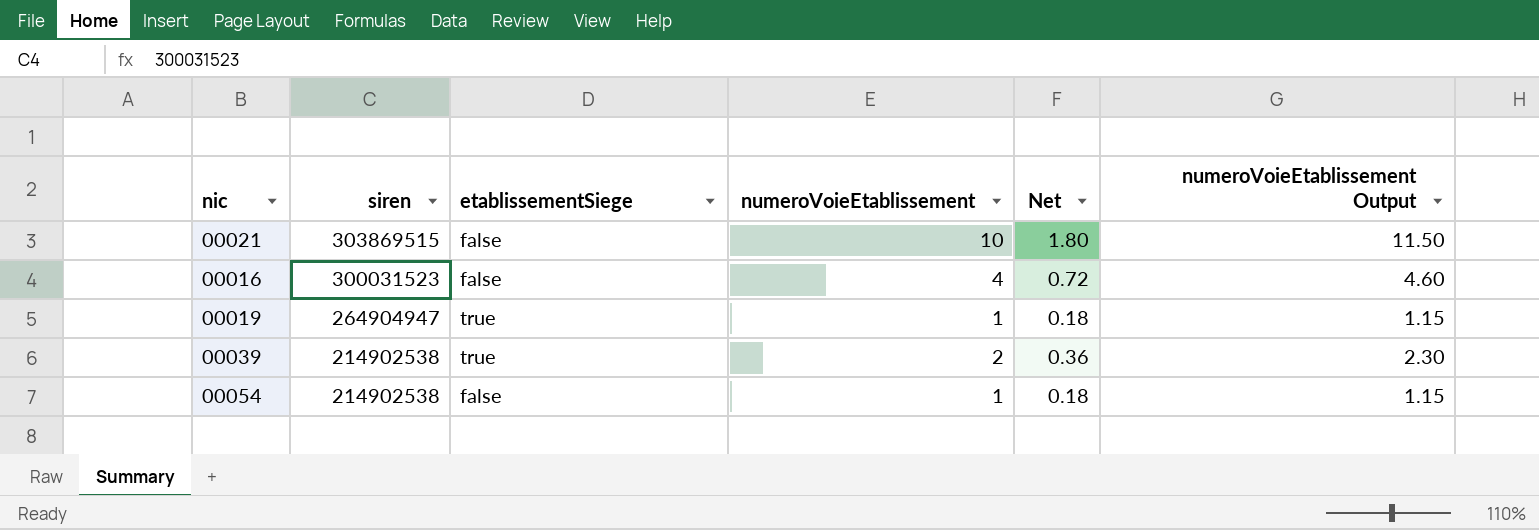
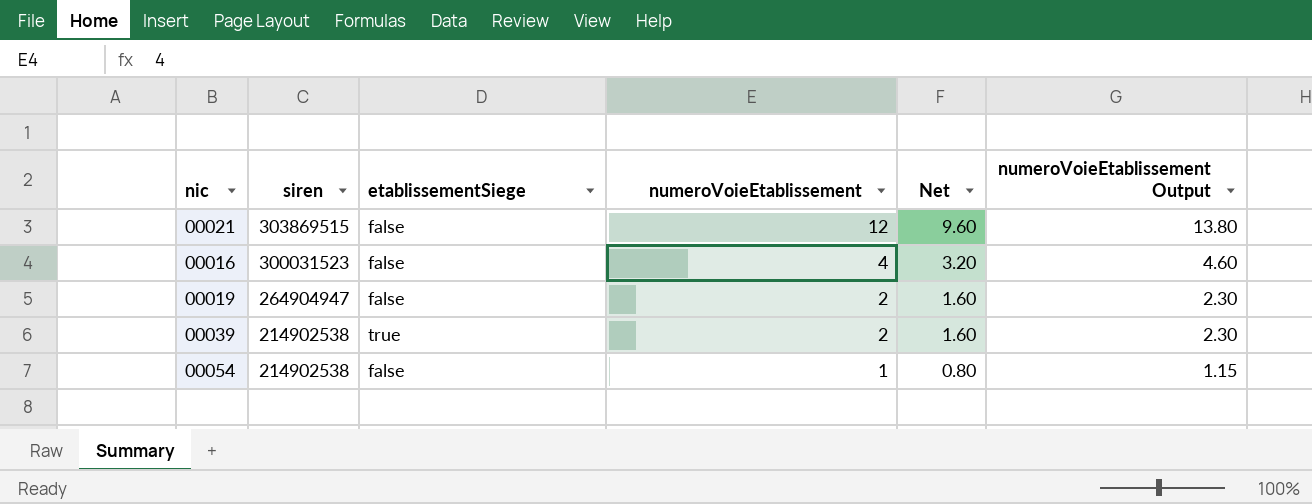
column Net | formula: [numeroVoieEtablissement] * 0.18 -> [numeroVoieEtablissement] * 0.8
00021 | numeroVoieEtablissement: 10 -> 12
00021 | numeroVoieEtablissement Output: 11.50 -> 13.80
00019 | etablissementSiege: true -> false
00019 | numeroVoieEtablissement: 1 -> 2
00019 | numeroVoieEtablissement Output: 1.15 -> 2.30

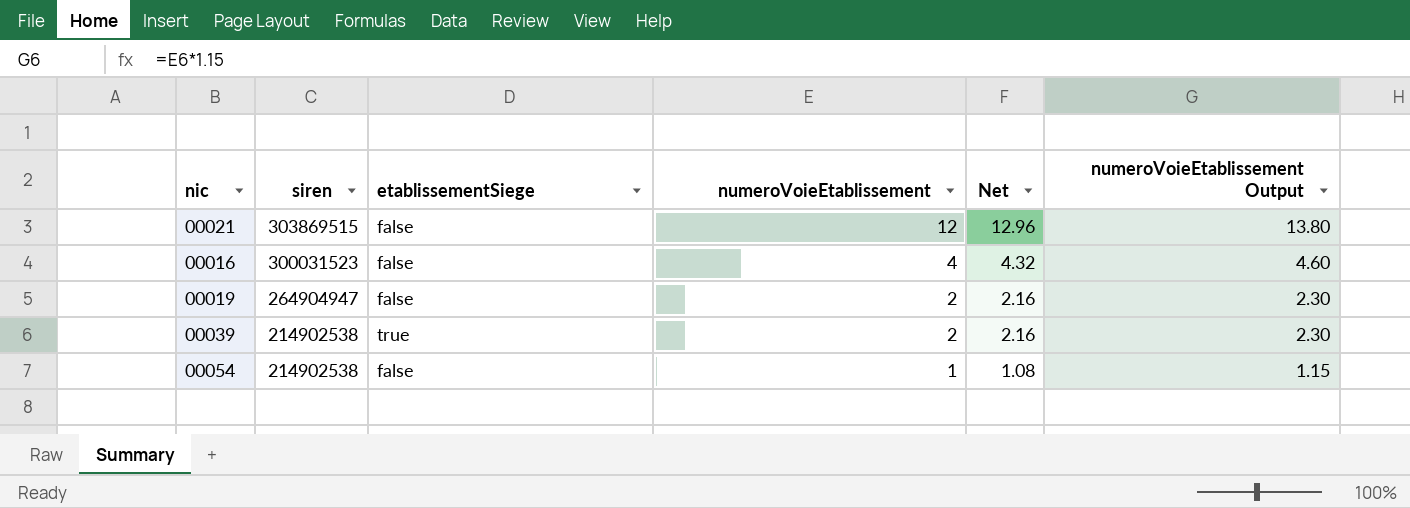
column Net | formula: [numeroVoieEtablissement] * 0.8 -> [numeroVoieEtablissement] * 1.08

